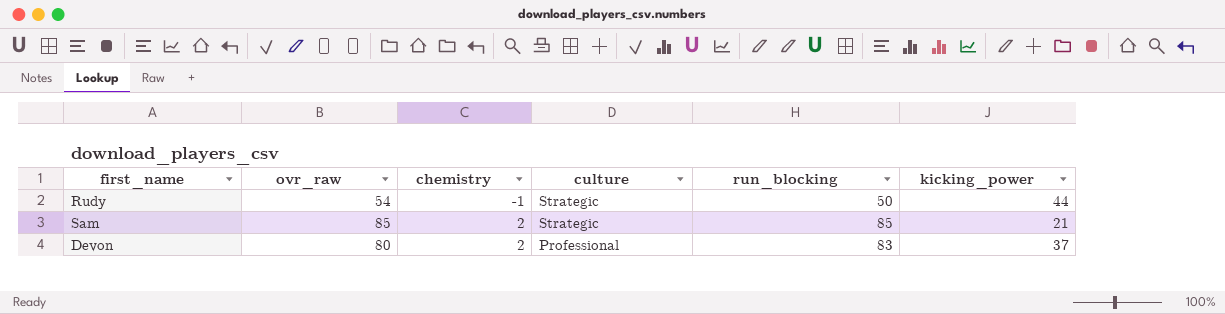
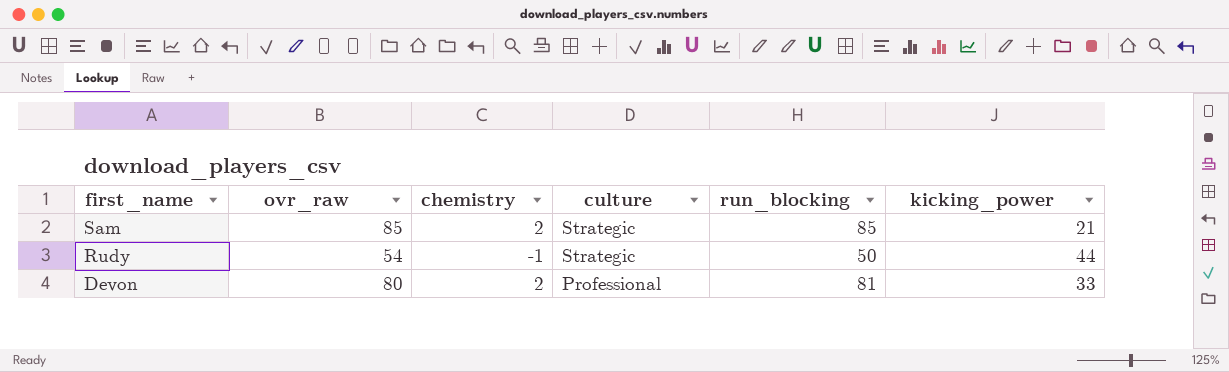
row order: chemistry ascending -> first_name descending
Devon | run_blocking: 83 -> 81
Devon | kicking_power: 37 -> 33

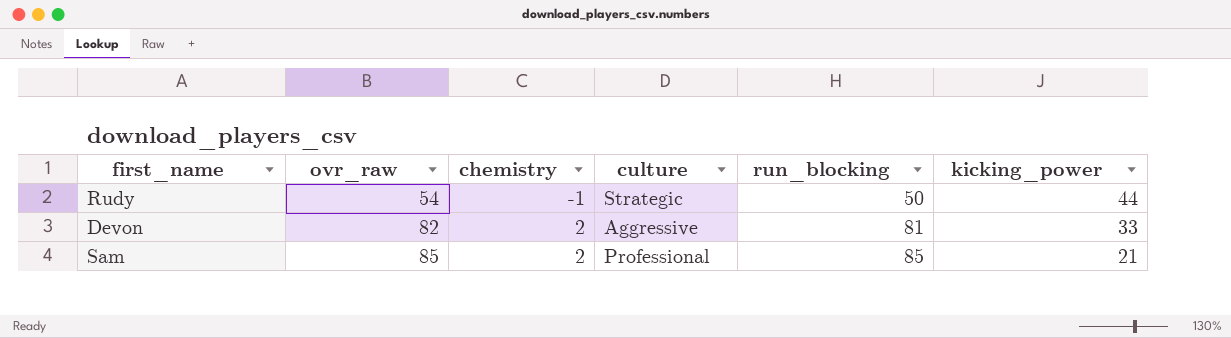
row order: first_name descending -> ovr_raw ascending
Devon | ovr_raw: 80 -> 82
Devon | culture: Professional -> Aggressive
Sam | culture: Strategic -> Professional

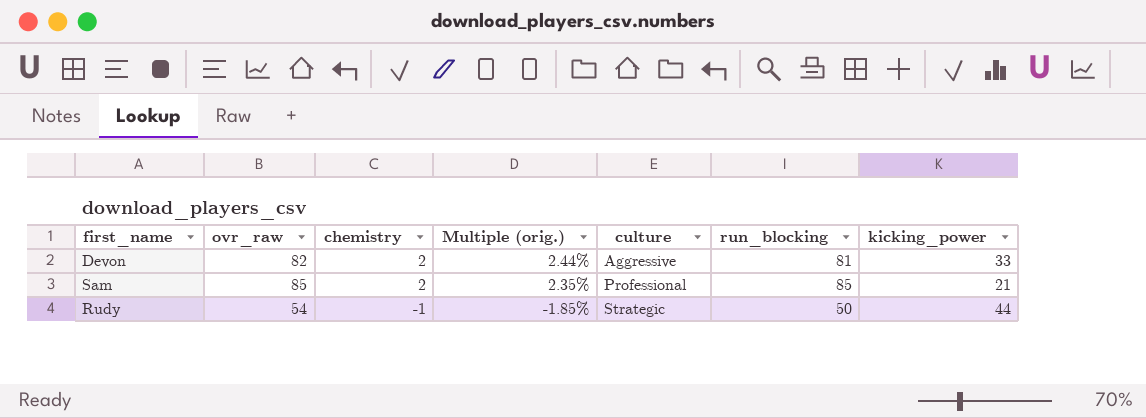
row order: ovr_raw ascending -> chemistry descending
column Multiple (orig.) | formula: none -> [chemistry] / [ovr_raw]

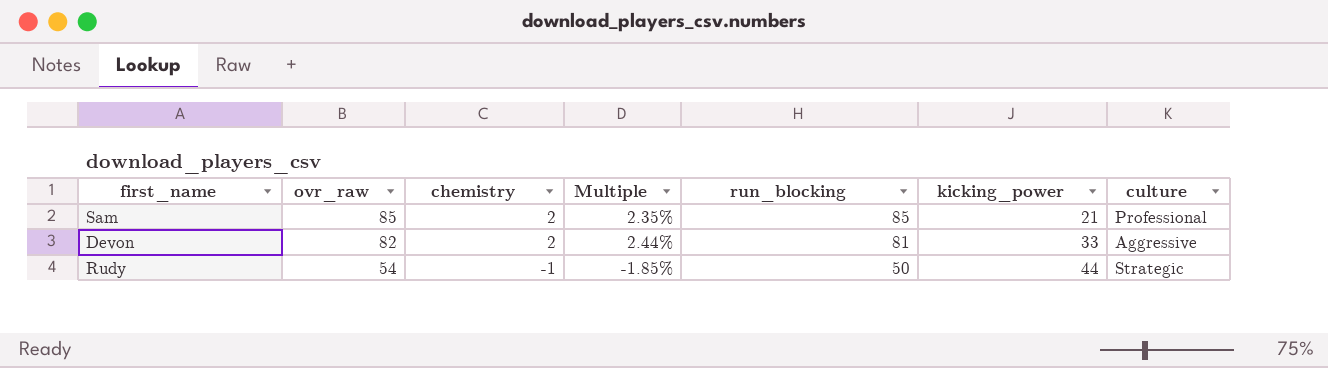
row order: chemistry descending -> ovr_raw descending
column name: Multiple (orig.) -> Multiple
column culture | position: 5 -> 7

